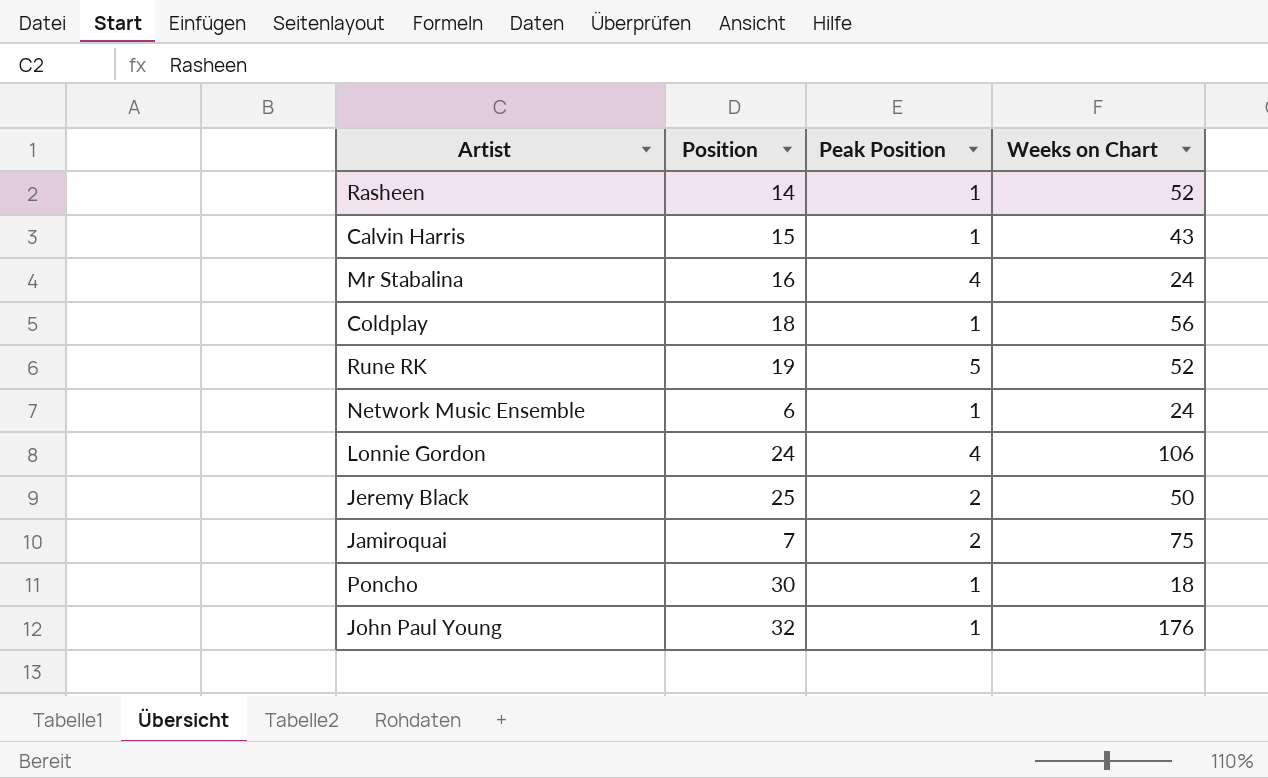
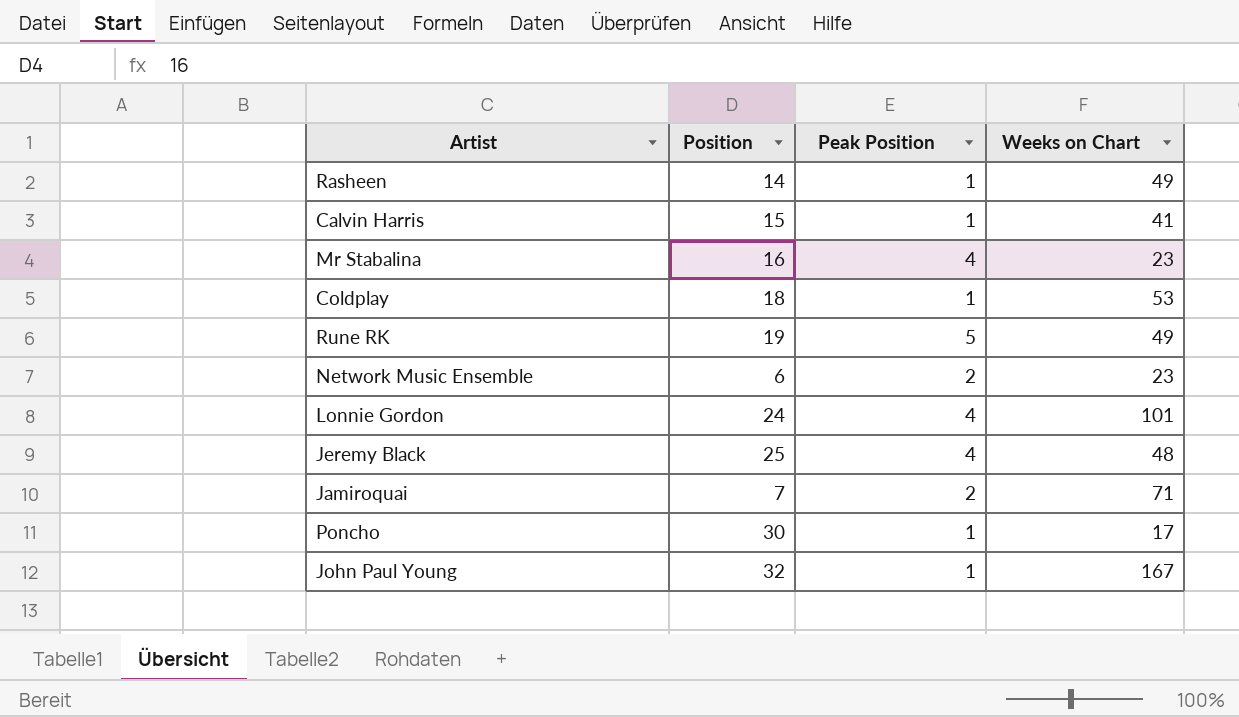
Rasheen | Weeks on Chart: 52 -> 49
Calvin Harris | Weeks on Chart: 43 -> 41
Mr Stabalina | Weeks on Chart: 24 -> 23
Coldplay | Weeks on Chart: 56 -> 53
Rune RK | Weeks on Chart: 52 -> 49
Network Music Ensemble | Peak Position: 1 -> 2
Network Music Ensemble | Weeks on Chart: 24 -> 23
Lonnie Gordon | Weeks on Chart: 106 -> 101
Jeremy Black | Peak Position: 2 -> 4
Jeremy Black | Weeks on Chart: 50 -> 48
Jamiroquai | Weeks on Chart: 75 -> 71
Poncho | Weeks on Chart: 18 -> 17
John Paul Young | Weeks on Chart: 176 -> 167

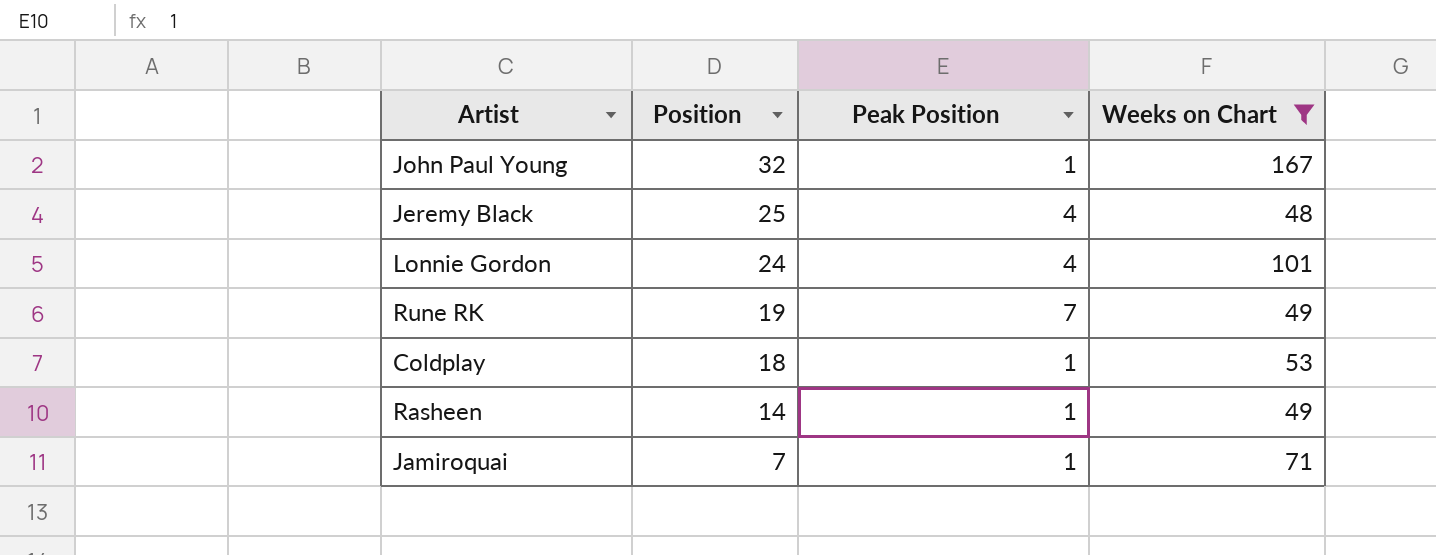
filter: none -> Weeks on Chart >= 48
row order: none -> Position descending
Rune RK | Peak Position: 5 -> 7
Jamiroquai | Peak Position: 2 -> 1

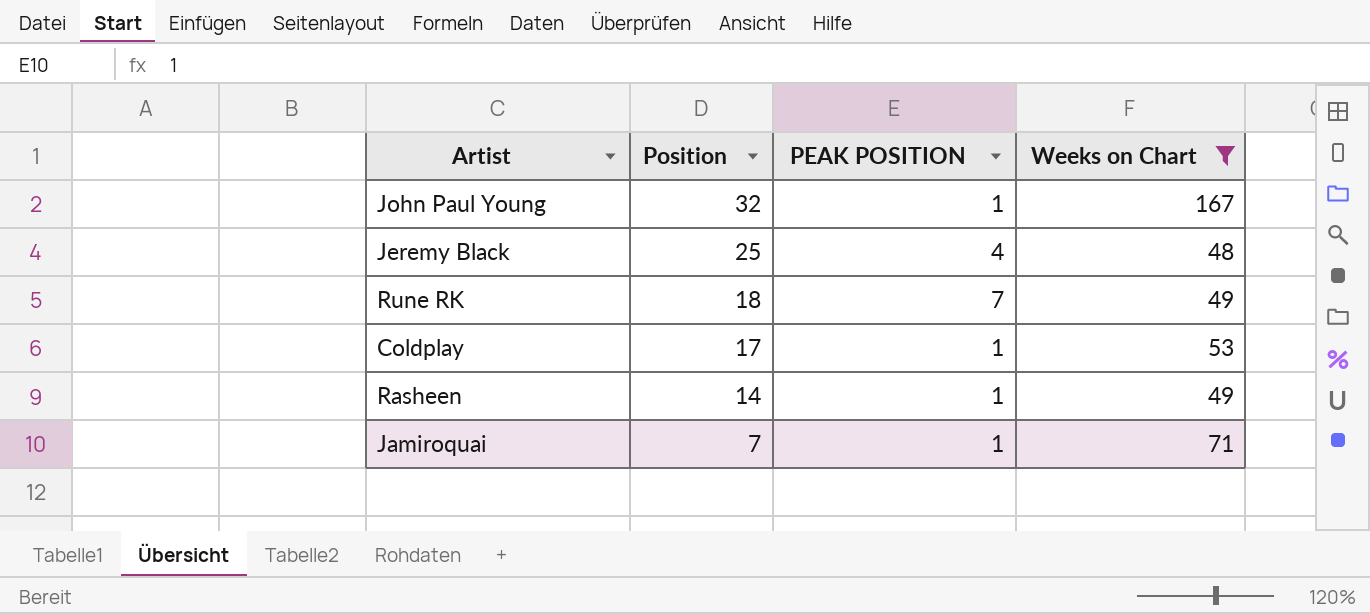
column name: Peak Position -> PEAK POSITION
row Lonnie Gordon: 24 | 4 | 101 -> none
Rune RK | Position: 19 -> 18
Coldplay | Position: 18 -> 17

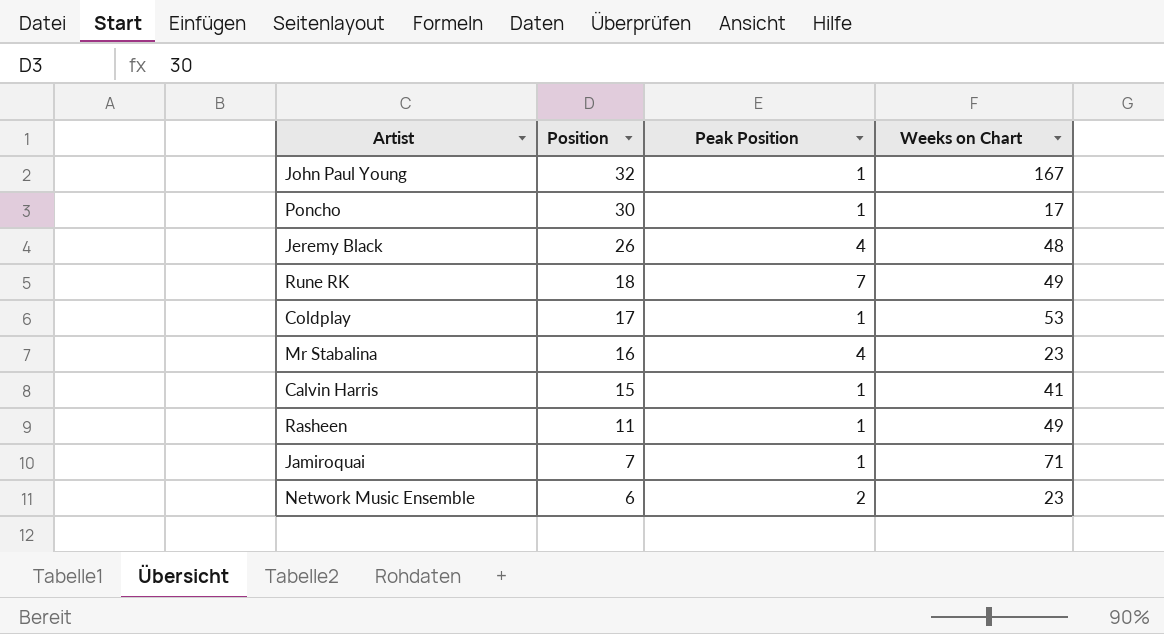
filter: Weeks on Chart >= 48 -> none
column name: PEAK POSITION -> Peak Position
Jeremy Black | Position: 25 -> 26
Rasheen | Position: 14 -> 11

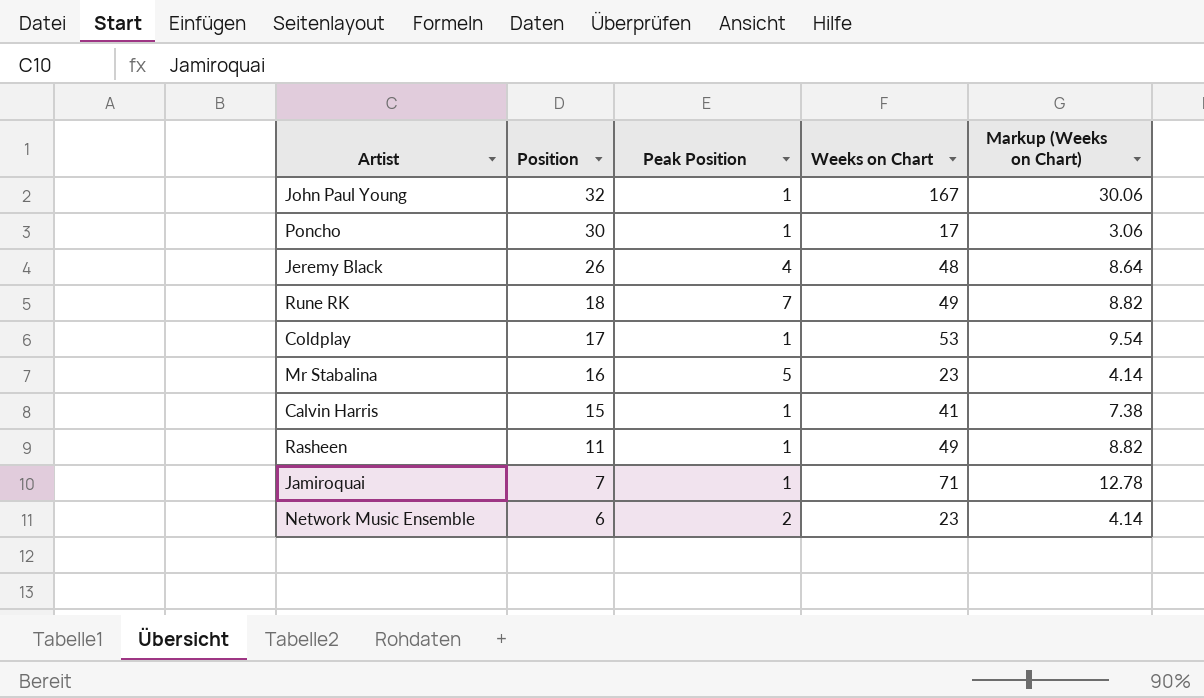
column Markup (Weeks on Chart) | formula: none -> [Weeks on Chart] * 0.18
Mr Stabalina | Peak Position: 4 -> 5

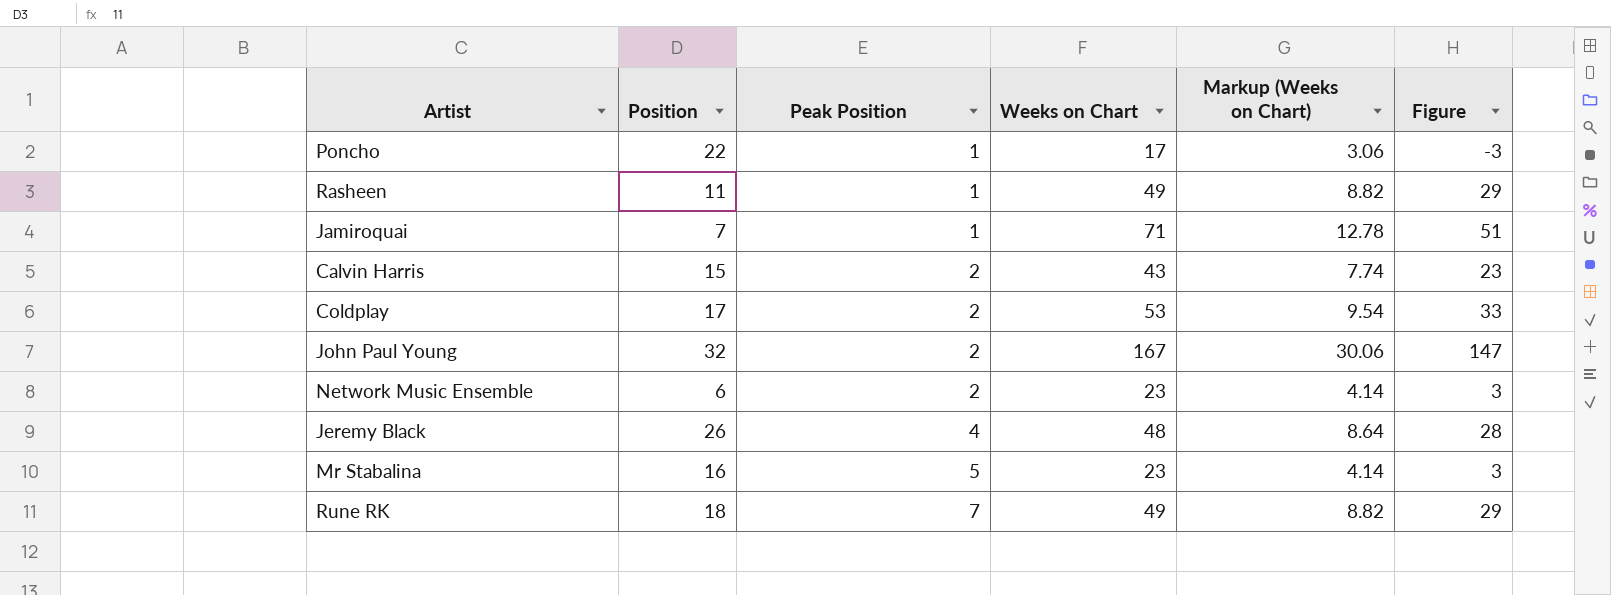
row order: Position descending -> Peak Position ascending
column Figure | formula: none -> [Weeks on Chart] - 20
Poncho | Position: 30 -> 22
Calvin Harris | Peak Position: 1 -> 2
Calvin Harris | Weeks on Chart: 41 -> 43
Calvin Harris | Markup (Weeks on Chart): 7.38 -> 7.74
Coldplay | Peak Position: 1 -> 2
John Paul Young | Peak Position: 1 -> 2

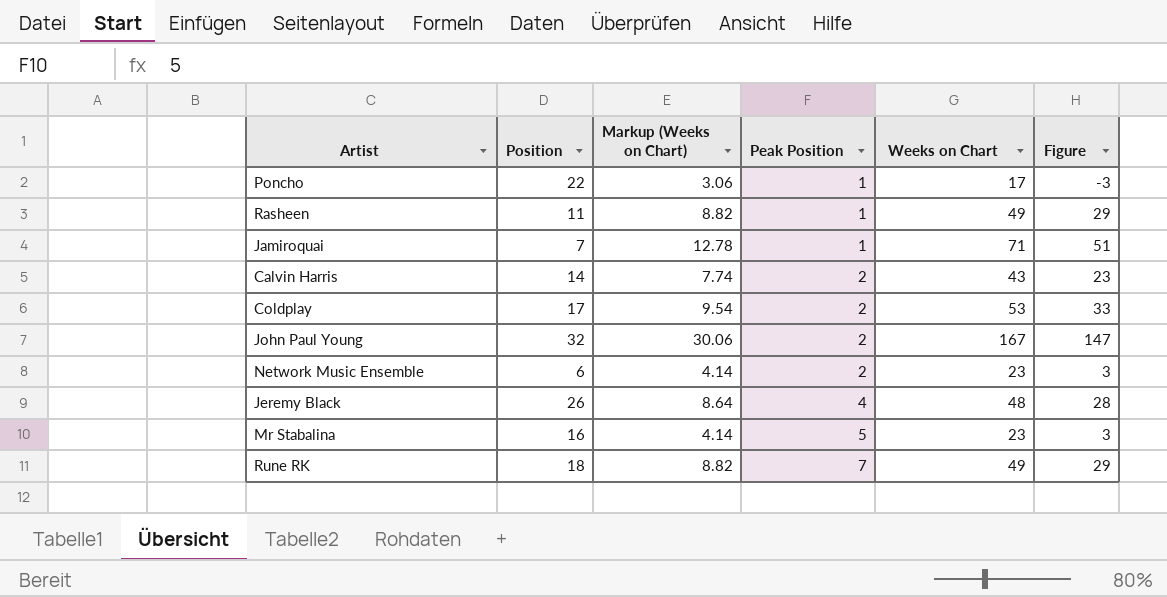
column Markup (Weeks on Chart) | position: 5 -> 3
Calvin Harris | Position: 15 -> 14

